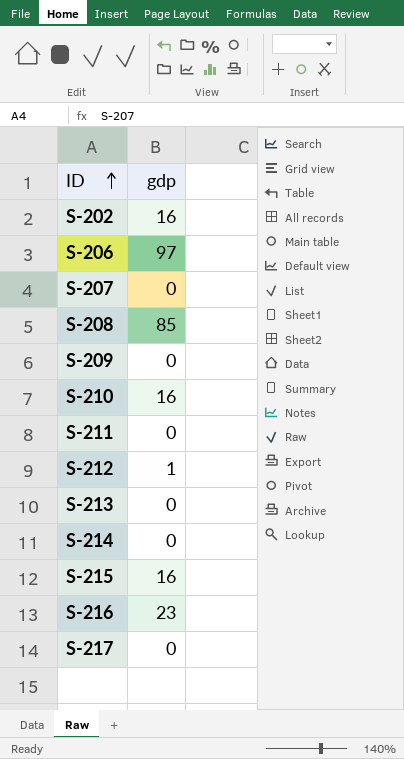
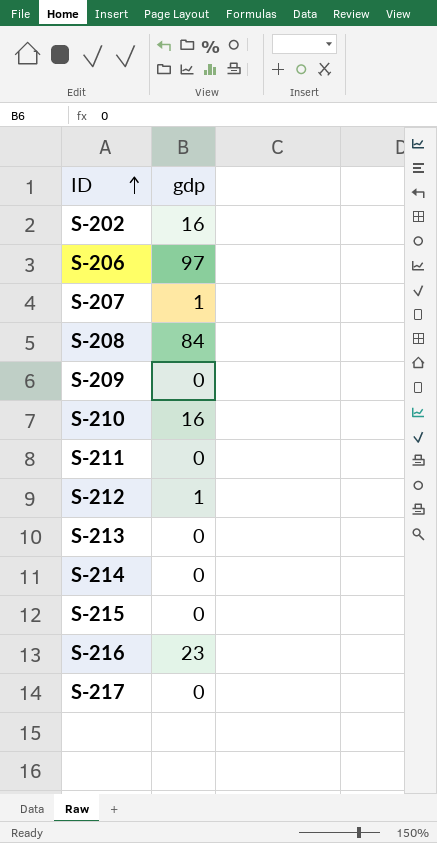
S-207 | gdp: 0 -> 1
S-208 | gdp: 85 -> 84
S-215 | gdp: 16 -> 0

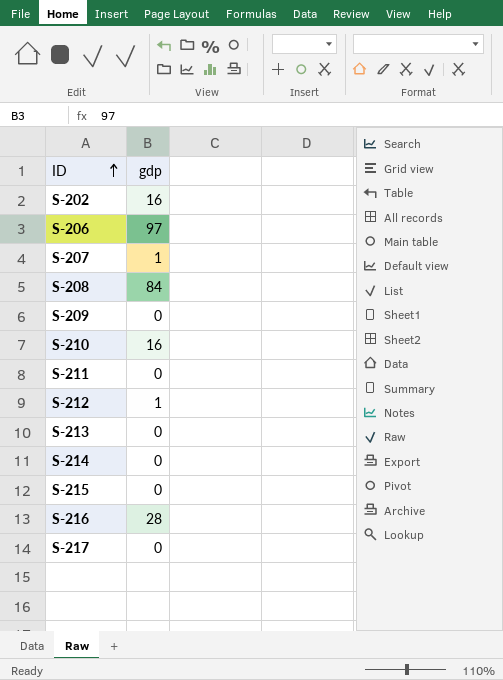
S-216 | gdp: 23 -> 28

